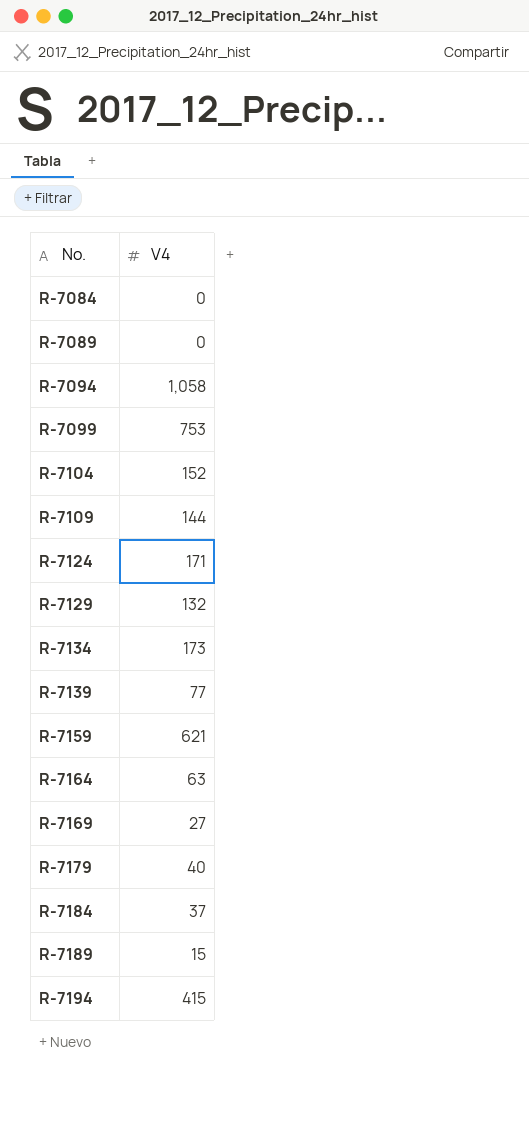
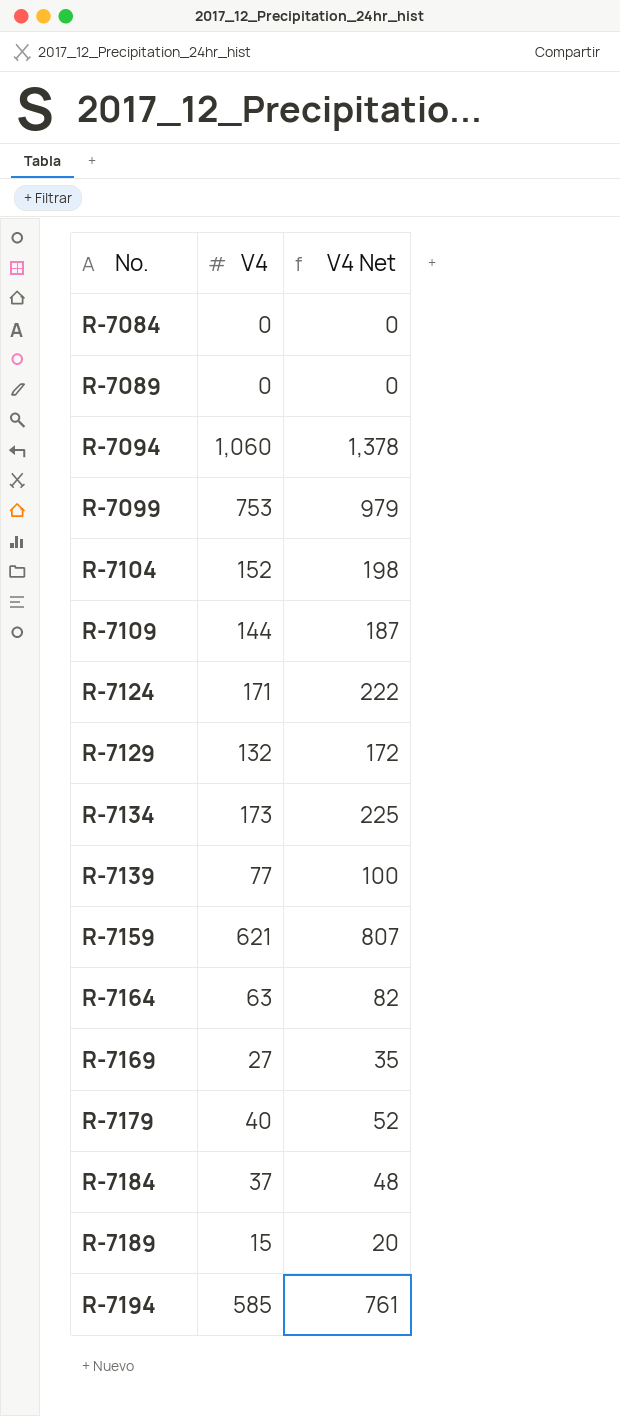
column V4 Net | formula: none -> [V4] * 1.3
R-7094 | V4: 1,058 -> 1,060
R-7194 | V4: 415 -> 585

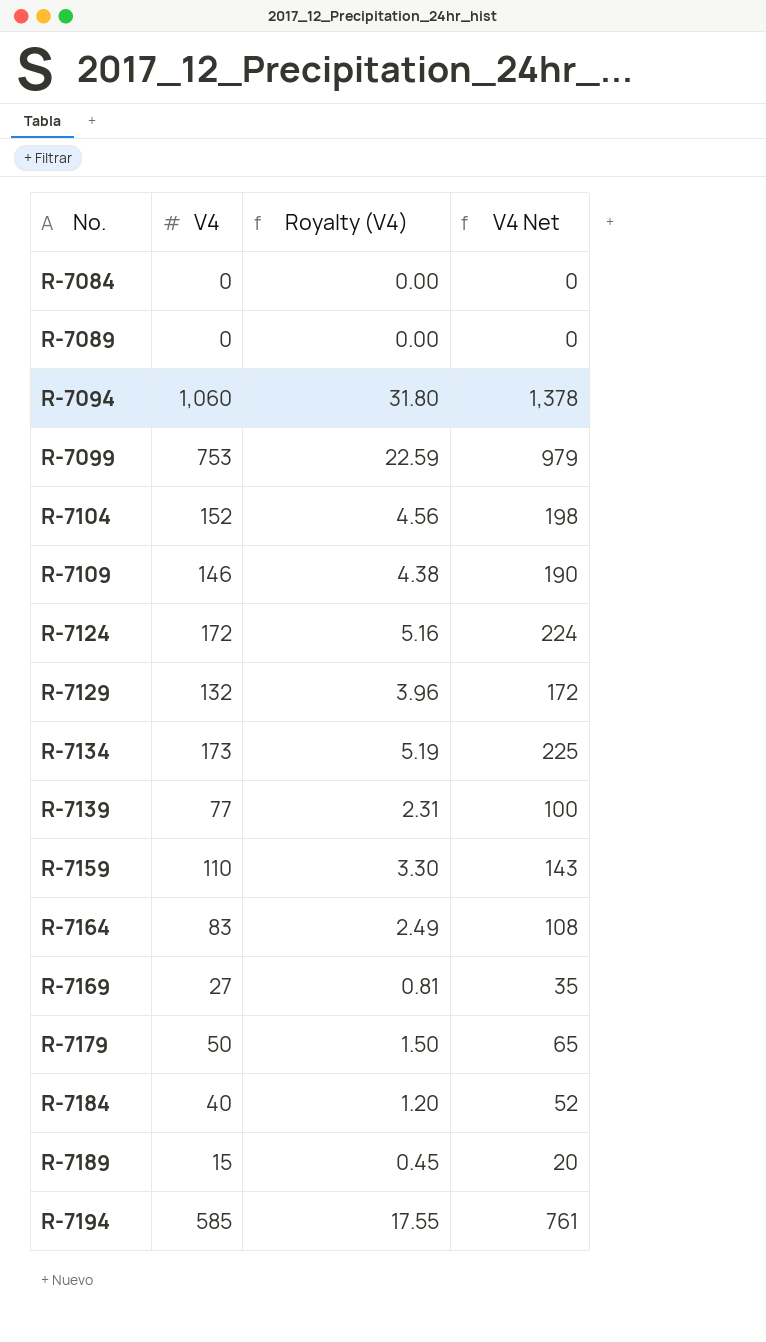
column Royalty (V4) | formula: none -> [V4] * 0.03
R-7109 | V4: 144 -> 146
R-7109 | V4 Net: 187 -> 190
R-7124 | V4: 171 -> 172
R-7124 | V4 Net: 222 -> 224
R-7159 | V4: 621 -> 110
R-7159 | V4 Net: 807 -> 143
R-7164 | V4: 63 -> 83
R-7164 | V4 Net: 82 -> 108
R-7179 | V4: 40 -> 50
R-7179 | V4 Net: 52 -> 65
R-7184 | V4: 37 -> 40
R-7184 | V4 Net: 48 -> 52

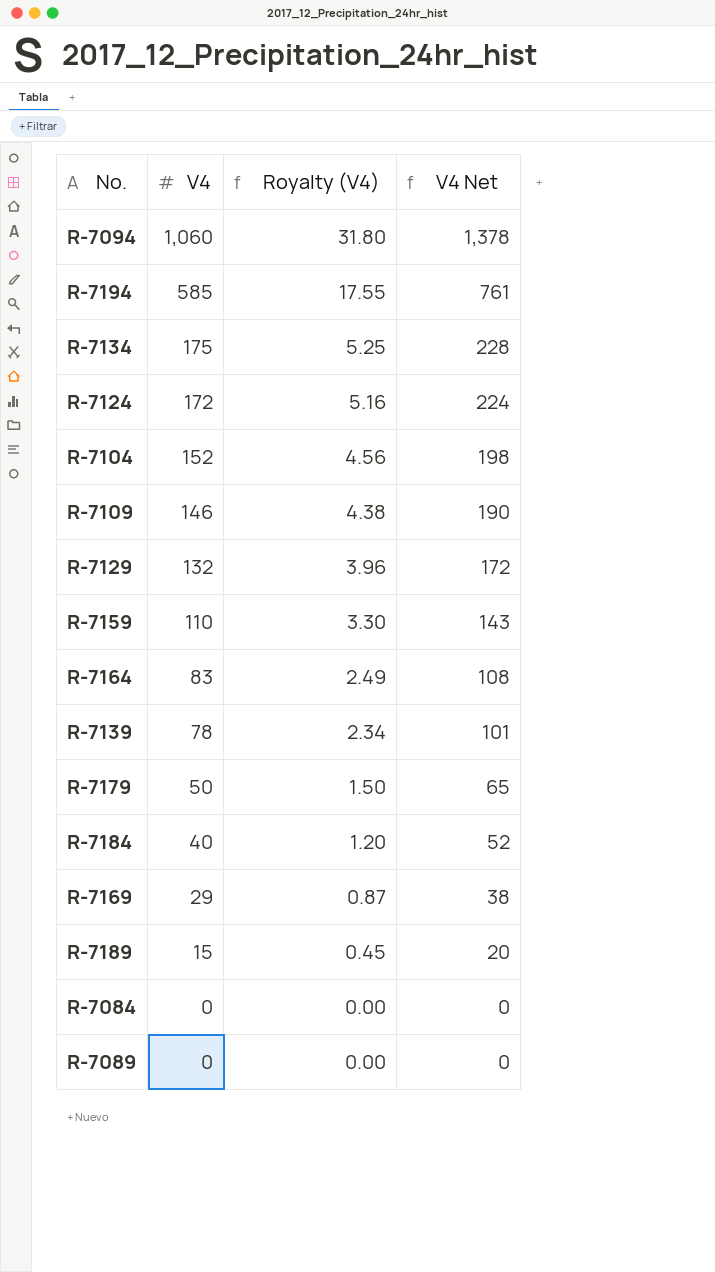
row order: No. ascending -> V4 descending
row R-7099: 753 | 22.59 | 979 -> none
R-7134 | V4: 173 -> 175
R-7134 | Royalty (V4): 5.19 -> 5.25
R-7134 | V4 Net: 225 -> 228
R-7139 | V4: 77 -> 78
R-7139 | Royalty (V4): 2.31 -> 2.34
R-7139 | V4 Net: 100 -> 101
R-7169 | V4: 27 -> 29
R-7169 | Royalty (V4): 0.81 -> 0.87
R-7169 | V4 Net: 35 -> 38

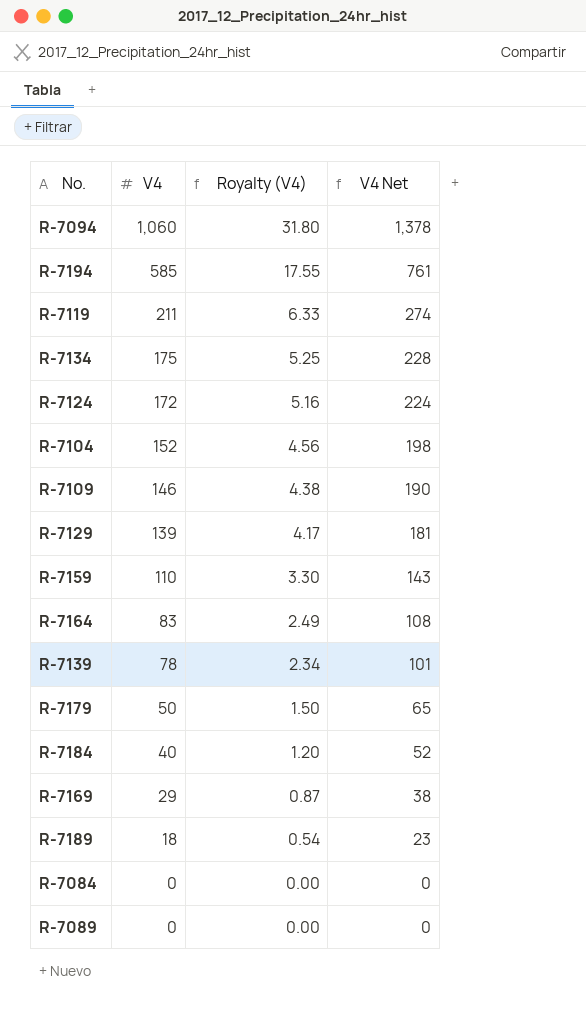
row R-7119: none -> 211 | 6.33 | 274
R-7129 | V4: 132 -> 139
R-7129 | Royalty (V4): 3.96 -> 4.17
R-7129 | V4 Net: 172 -> 181
R-7189 | V4: 15 -> 18
R-7189 | Royalty (V4): 0.45 -> 0.54
R-7189 | V4 Net: 20 -> 23

